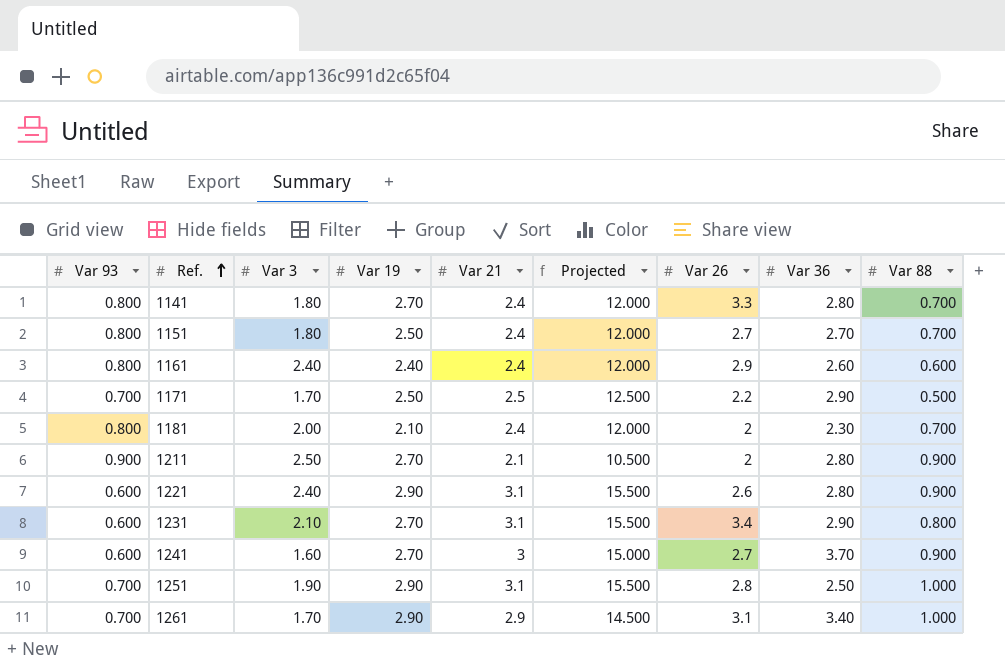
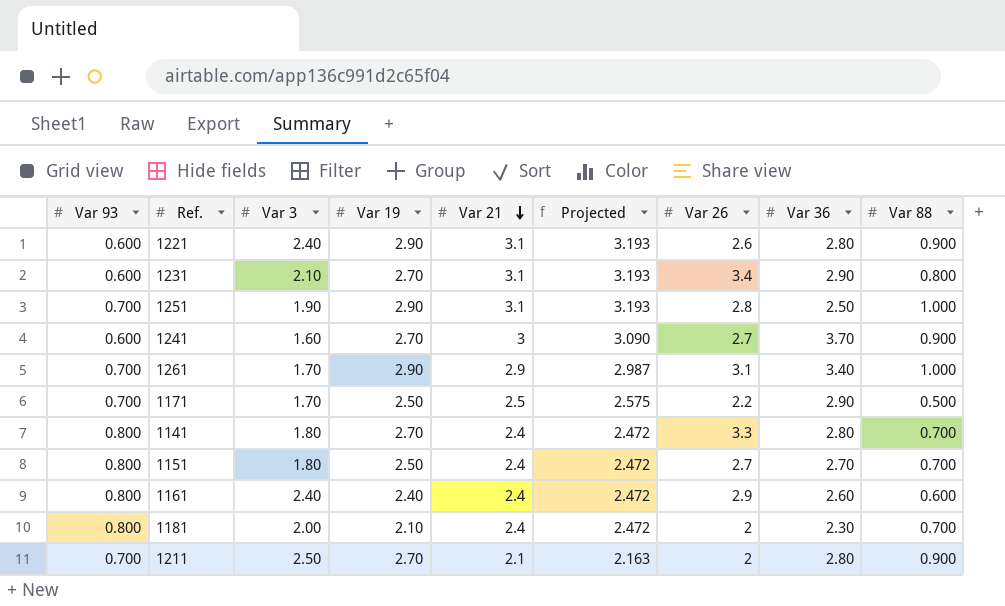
row order: Ref. ascending -> Var 21 descending
column Projected | formula: [Var 21] * 5 -> [Var 21] * 1.03
1211 | Var 93: 0.900 -> 0.700

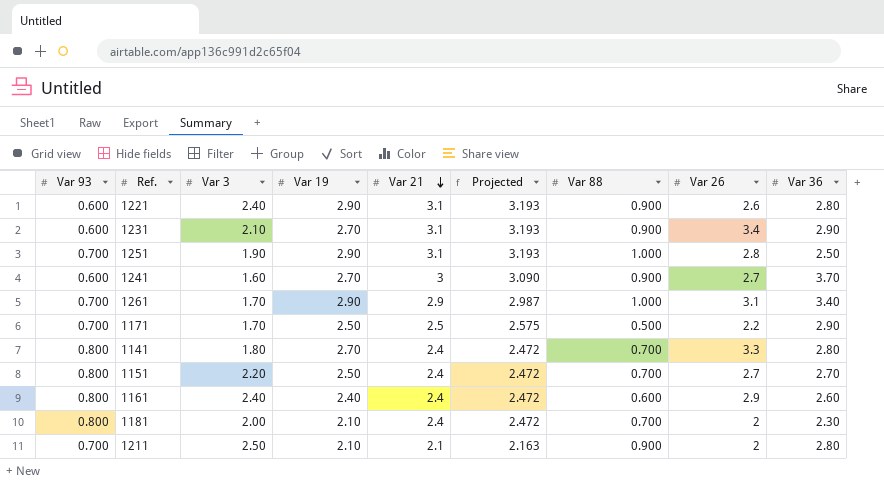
column Var 88 | position: 9 -> 7
1231 | Var 88: 0.800 -> 0.900
1151 | Var 3: 1.80 -> 2.20
1211 | Var 19: 2.70 -> 2.10

